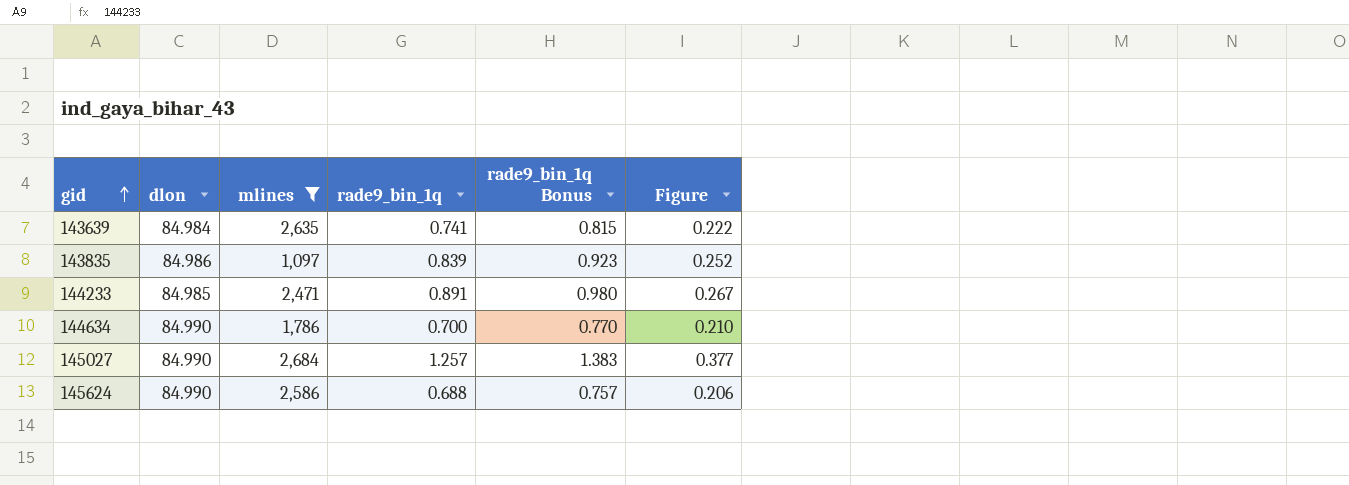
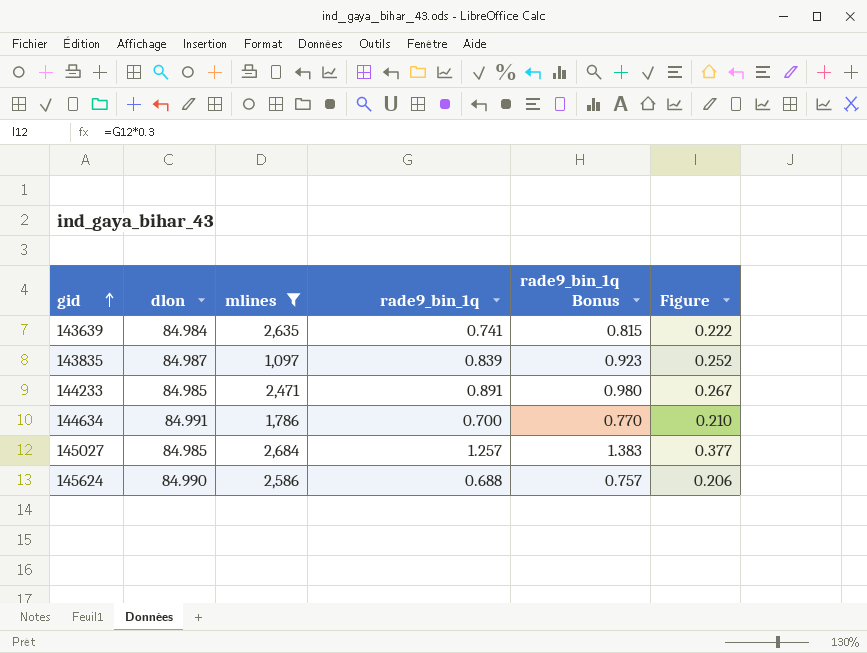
143835 | dlon: 84.986 -> 84.987
144634 | dlon: 84.990 -> 84.991
145027 | dlon: 84.990 -> 84.985

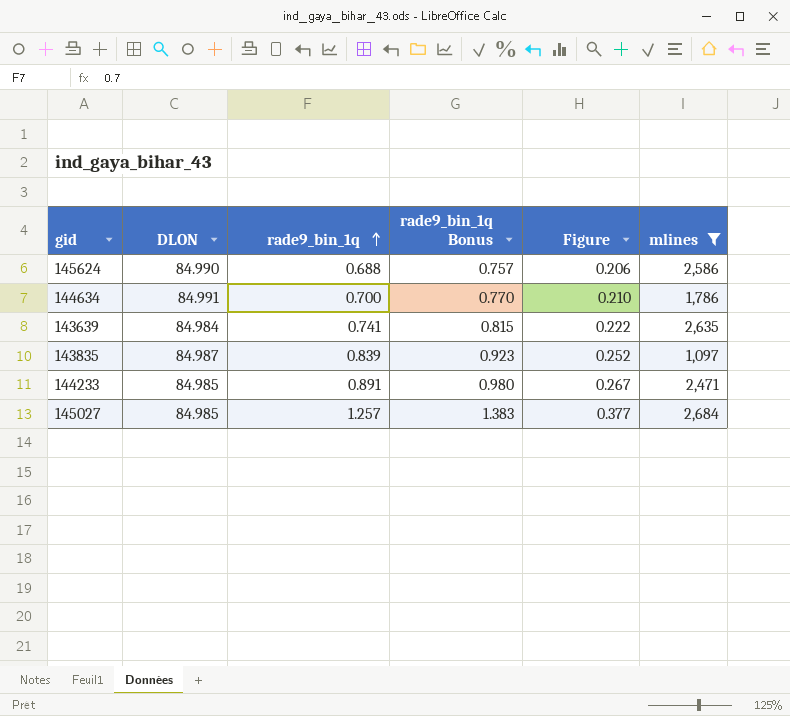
row order: gid ascending -> rade9_bin_1q ascending
column name: dlon -> DLON
column mlines | position: 3 -> 6

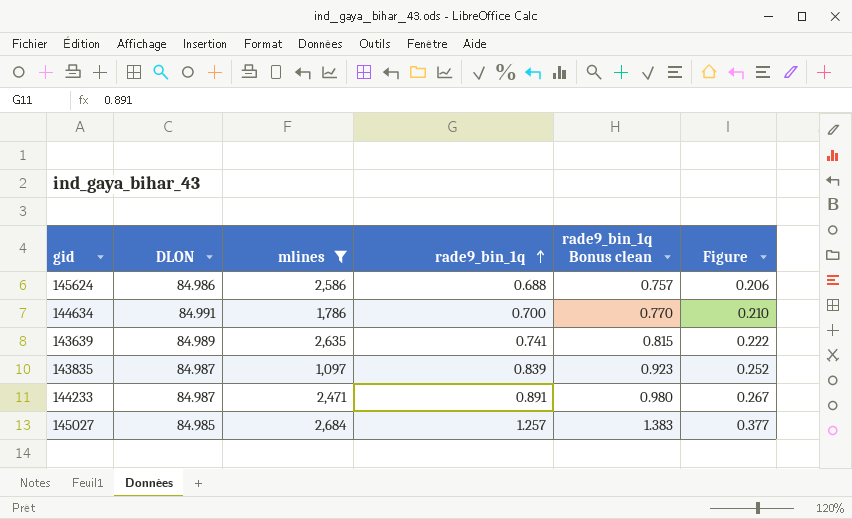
column mlines | position: 6 -> 3
column name: rade9_bin_1q Bonus -> rade9_bin_1q Bonus clean
145624 | DLON: 84.990 -> 84.986
143639 | DLON: 84.984 -> 84.989
144233 | DLON: 84.985 -> 84.987

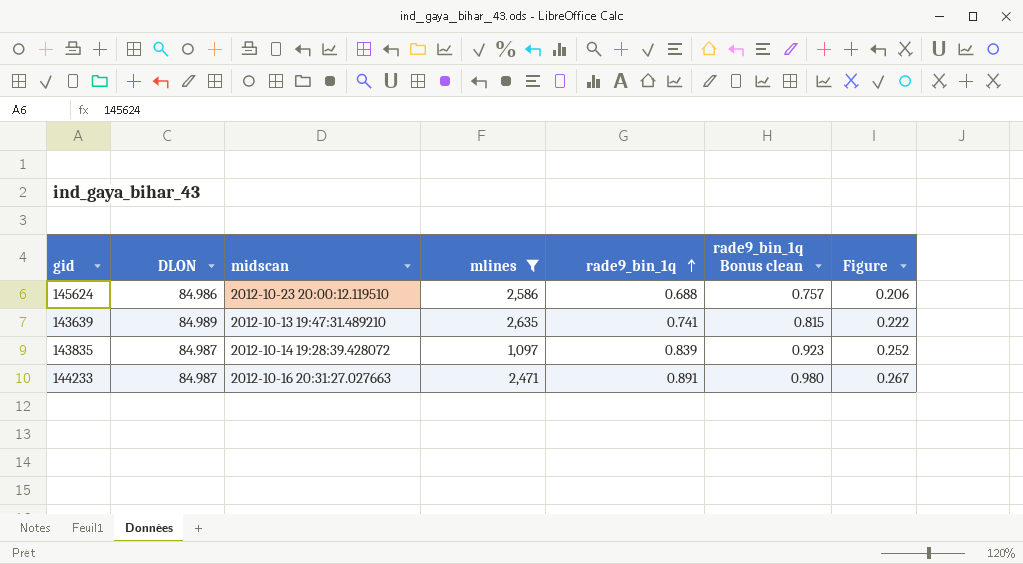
column midscan | position: none -> 3
row 144634: 84.991 | 1,786 | 0.700 | 0.770 | 0.210 -> none
row 145027: 84.985 | 2,684 | 1.257 | 1.383 | 0.377 -> none

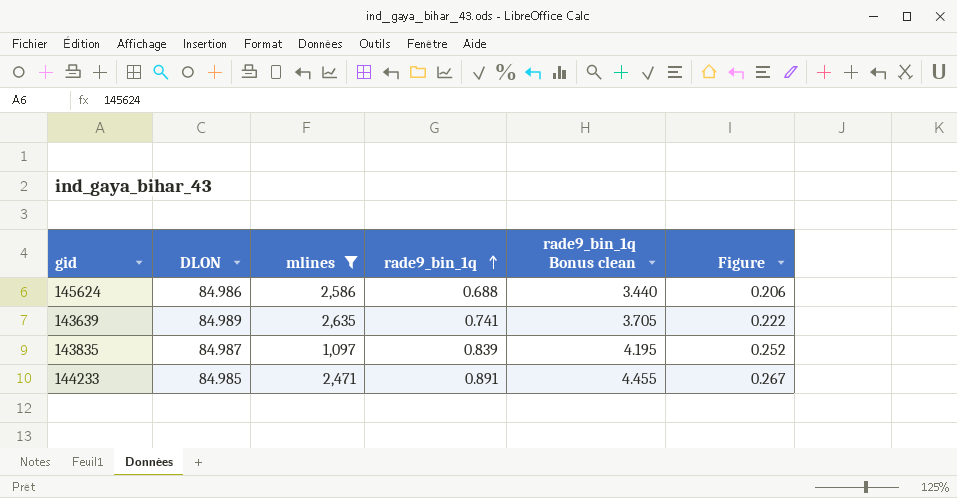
column midscan | position: 3 -> none
column rade9_bin_1q Bonus clean | formula: [rade9_bin_1q] * 1.1 -> [rade9_bin_1q] * 5
144233 | DLON: 84.987 -> 84.985

